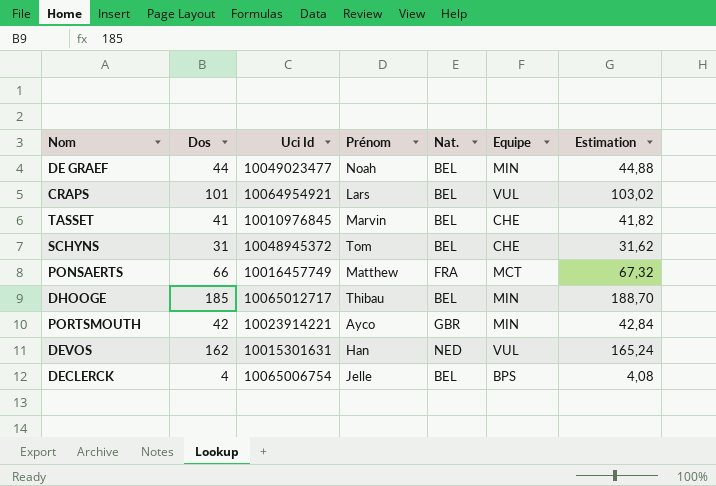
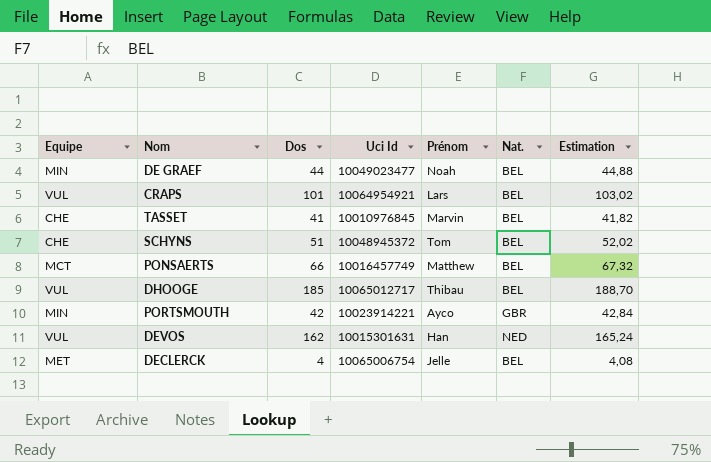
column Equipe | position: 6 -> 1
SCHYNS | Dos: 31 -> 51
SCHYNS | Estimation: 31,62 -> 52,02
PONSAERTS | Nat.: FRA -> BEL
DHOOGE | Equipe: MIN -> VUL
DECLERCK | Equipe: BPS -> MET

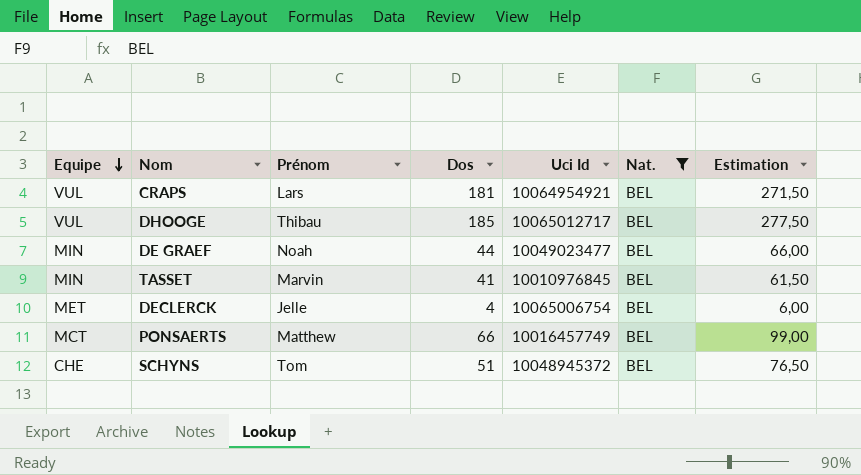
filter: none -> Nat. = BEL
row order: none -> Equipe descending
column Prénom | position: 5 -> 3
column Estimation | formula: [Dos] * 1,02 -> [Dos] * 1,5
CRAPS | Dos: 101 -> 181
TASSET | Equipe: CHE -> MIN

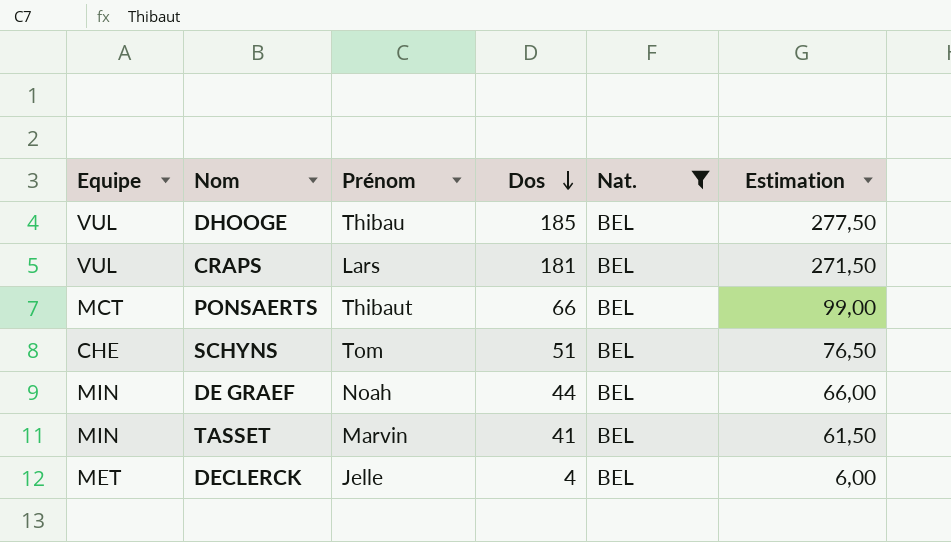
row order: Equipe descending -> Dos descending
column Uci Id | position: 5 -> none
PONSAERTS | Prénom: Matthew -> Thibaut

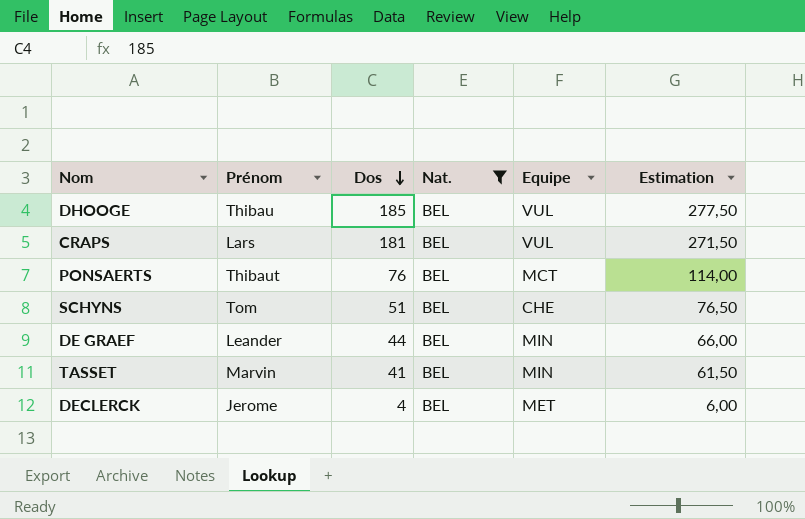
column Equipe | position: 1 -> 5
PONSAERTS | Dos: 66 -> 76
PONSAERTS | Estimation: 99,00 -> 114,00
DE GRAEF | Prénom: Noah -> Leander
DECLERCK | Prénom: Jelle -> Jerome

